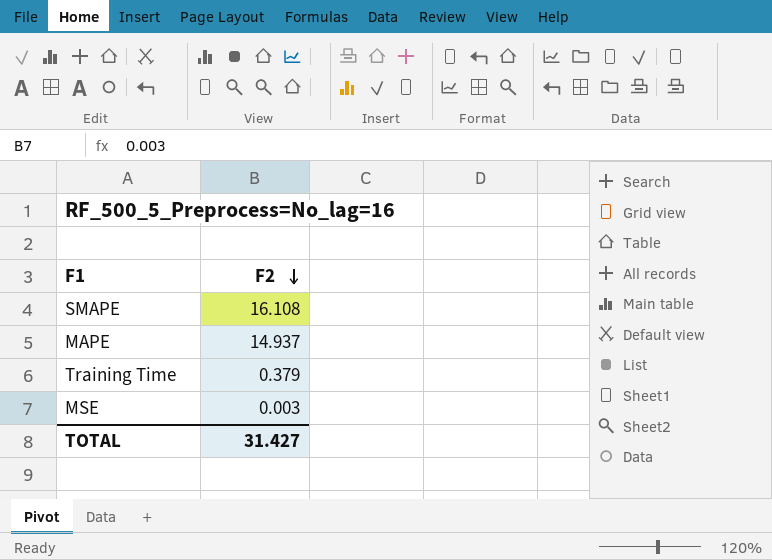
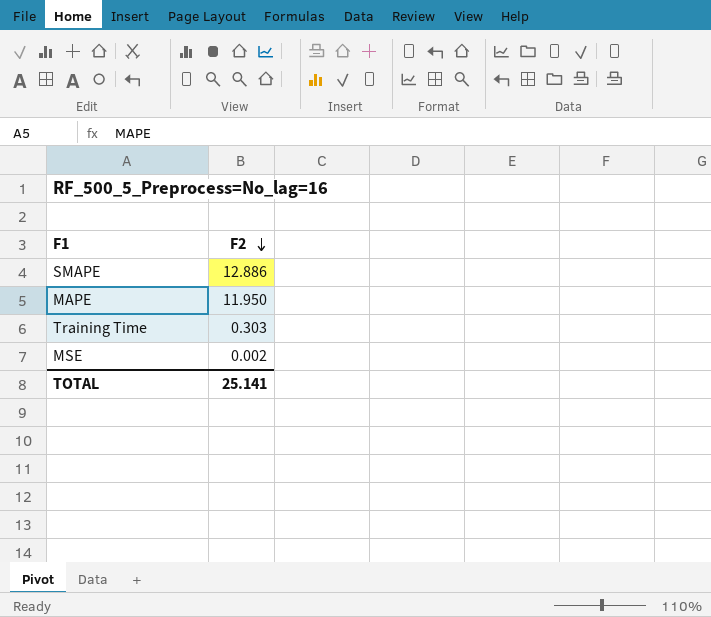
SMAPE | F2: 16.108 -> 12.886
MAPE | F2: 14.937 -> 11.950
Training Time | F2: 0.379 -> 0.303
MSE | F2: 0.003 -> 0.002
TOTAL | F2: 31.427 -> 25.141

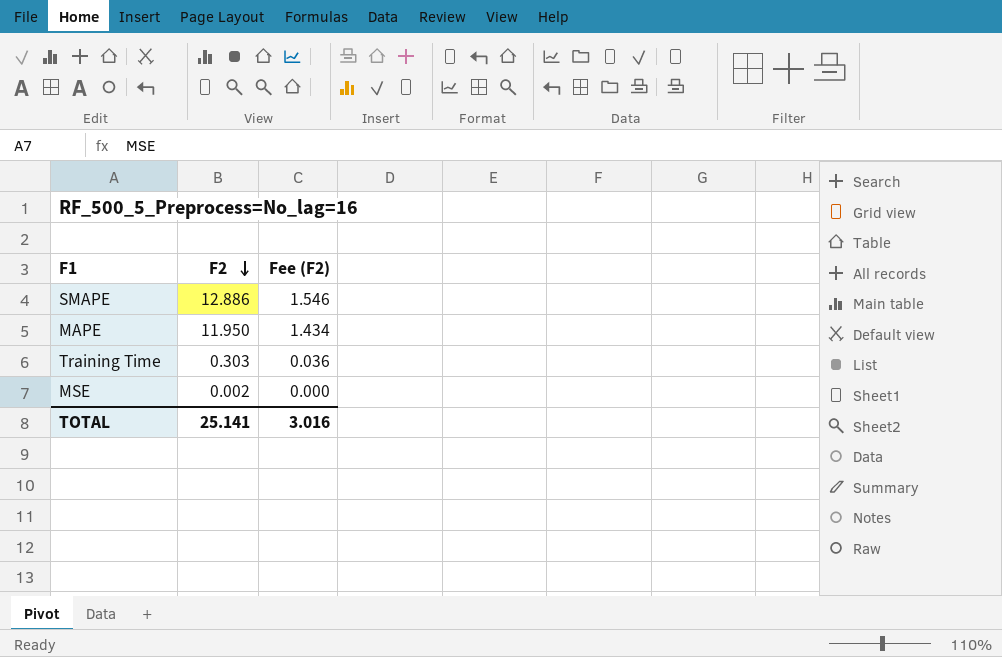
column Fee (F2) | formula: none -> [F2] * 0.12

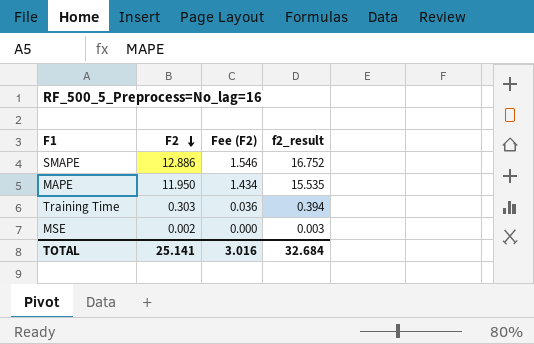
column f2_result | formula: none -> [F2] * 1.3

